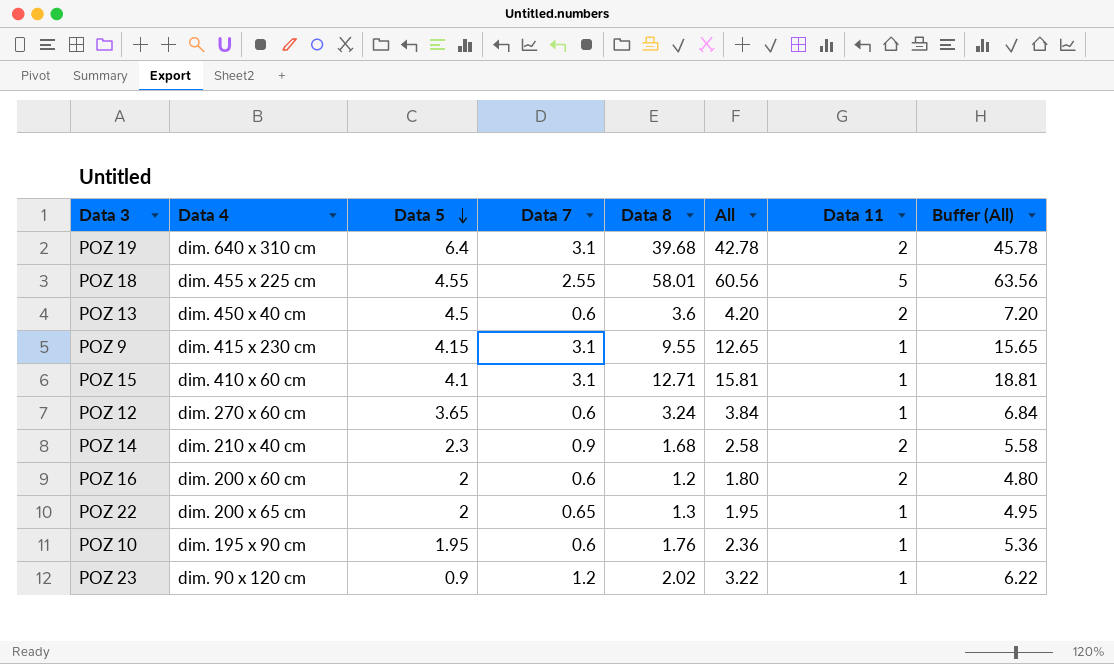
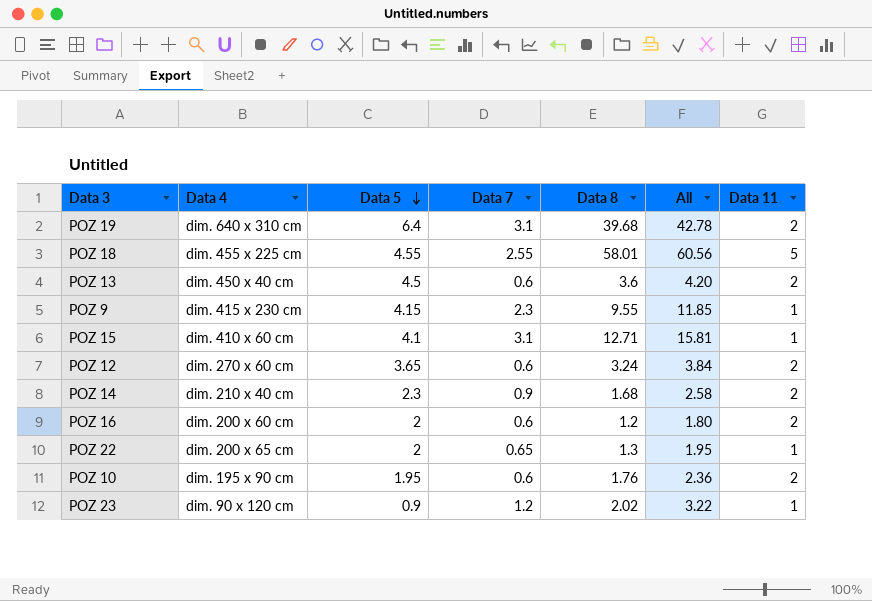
column Buffer (All) | formula: [All] + 3 -> none
POZ 9 | Data 7: 3.1 -> 2.3
POZ 9 | All: 12.65 -> 11.85
POZ 12 | Data 11: 1 -> 2
POZ 10 | Data 11: 1 -> 2

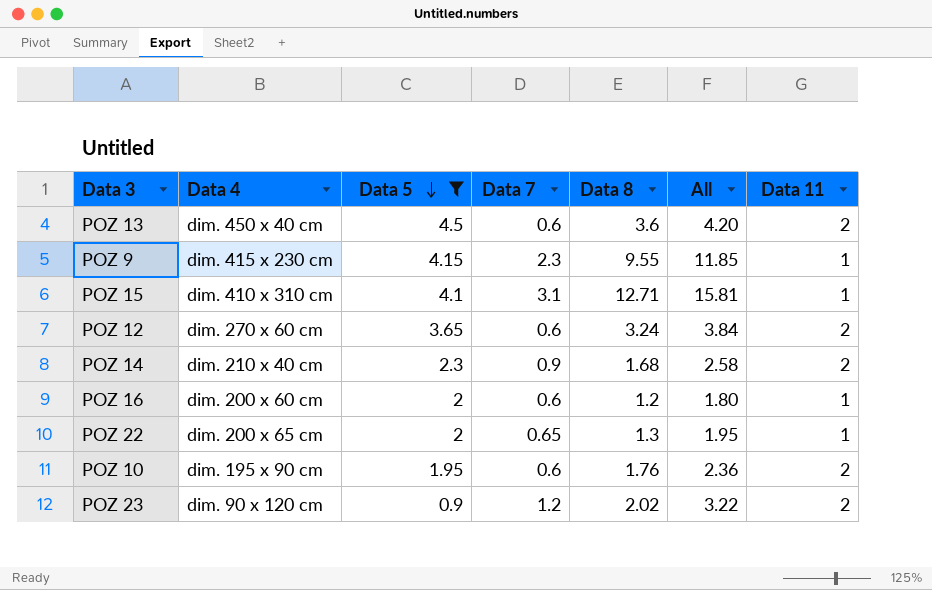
filter: none -> Data 5 <= 4.5
POZ 15 | Data 4: dim. 410 x 60 cm -> dim. 410 x 310 cm
POZ 16 | Data 11: 2 -> 1
POZ 23 | Data 11: 1 -> 2

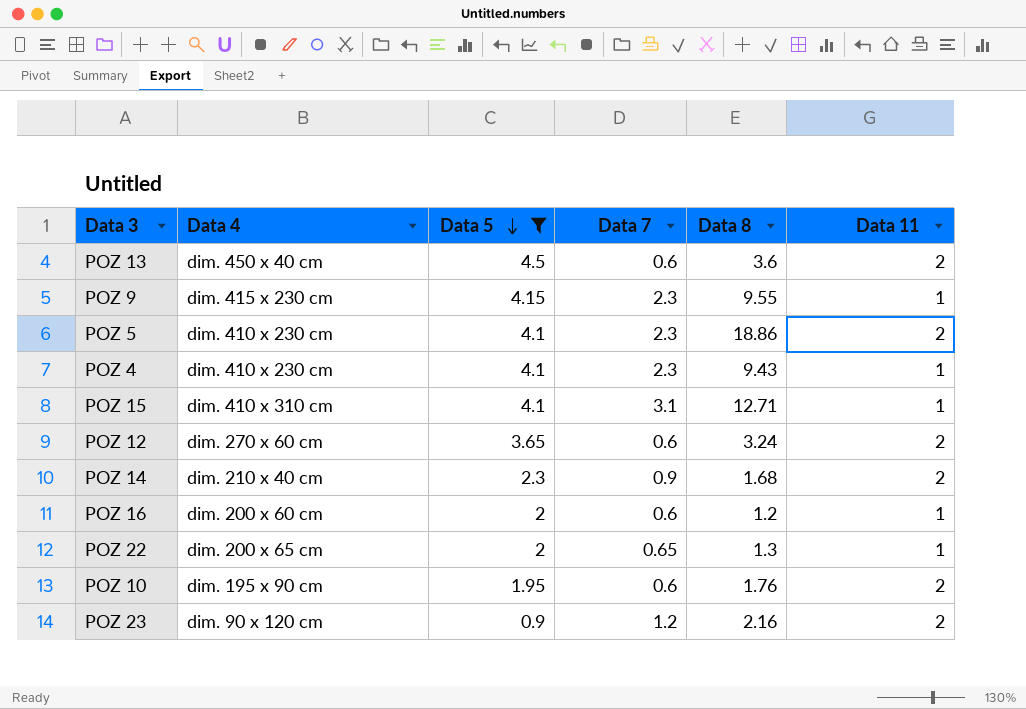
column All | formula: [Data 7] + [Data 8] -> none
row POZ 5: none -> dim. 410 x 230 cm | 4.1 | 2.3 | 18.86 | 2
row POZ 4: none -> dim. 410 x 230 cm | 4.1 | 2.3 | 9.43 | 1
POZ 23 | Data 8: 2.02 -> 2.16

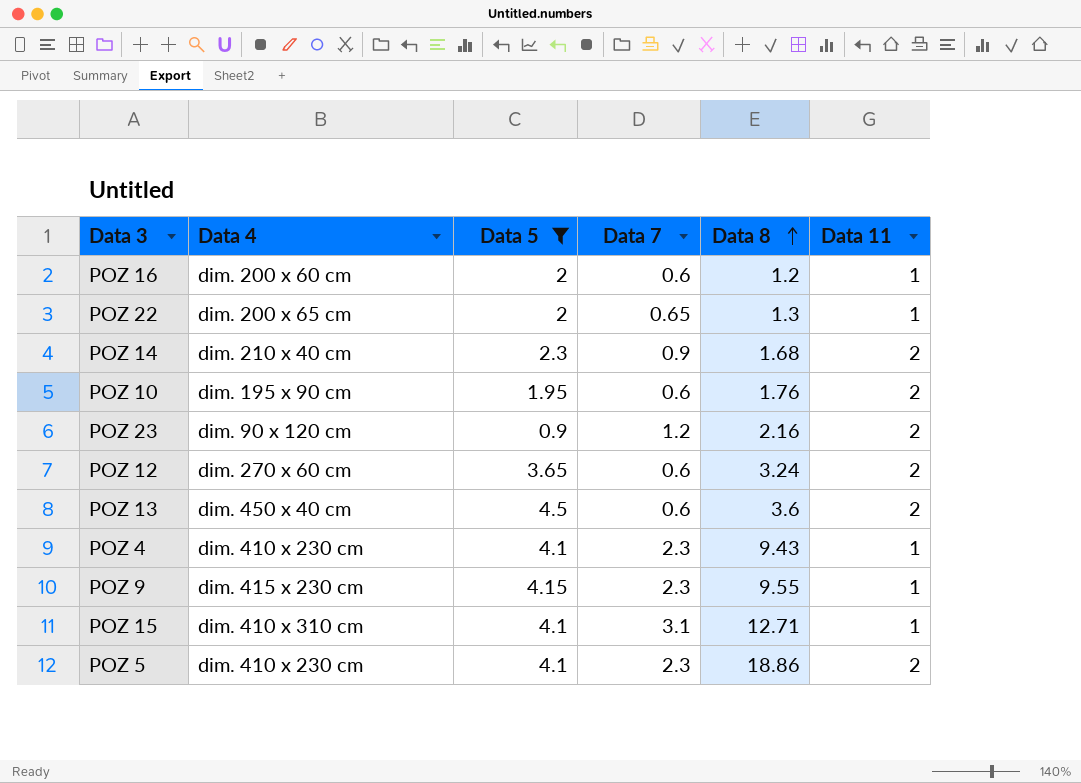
row order: Data 5 descending -> Data 8 ascending

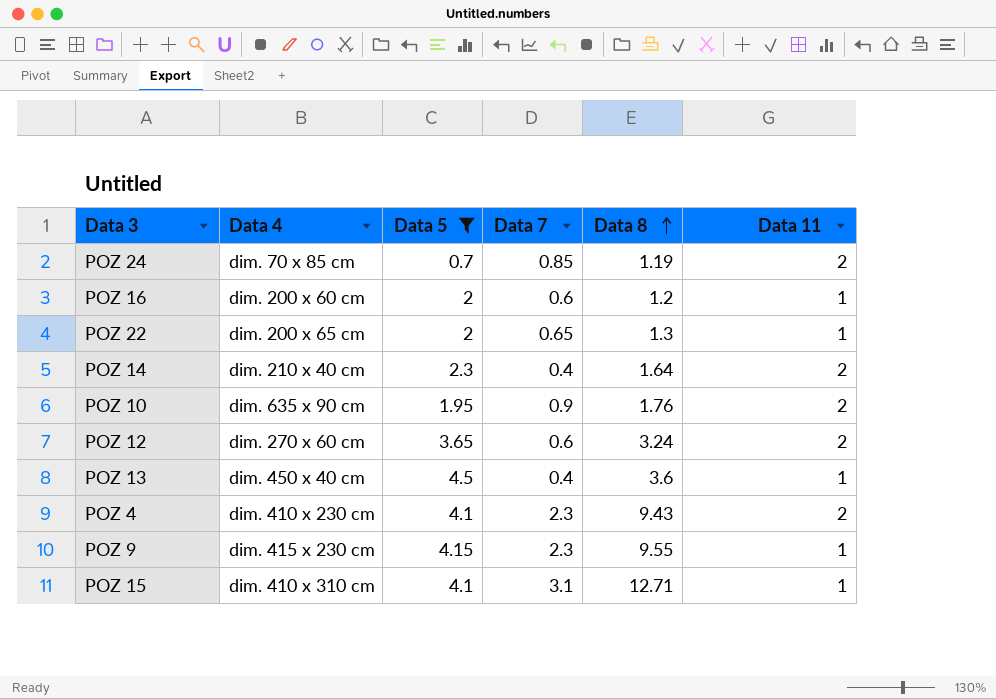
row POZ 23: dim. 90 x 120 cm | 0.9 | 1.2 | 2.16 | 2 -> none
row POZ 5: dim. 410 x 230 cm | 4.1 | 2.3 | 18.86 | 2 -> none
row POZ 24: none -> dim. 70 x 85 cm | 0.7 | 0.85 | 1.19 | 2
POZ 14 | Data 7: 0.9 -> 0.4
POZ 14 | Data 8: 1.68 -> 1.64
POZ 10 | Data 4: dim. 195 x 90 cm -> dim. 635 x 90 cm
POZ 10 | Data 7: 0.6 -> 0.9
POZ 13 | Data 7: 0.6 -> 0.4
POZ 13 | Data 11: 2 -> 1
POZ 4 | Data 11: 1 -> 2

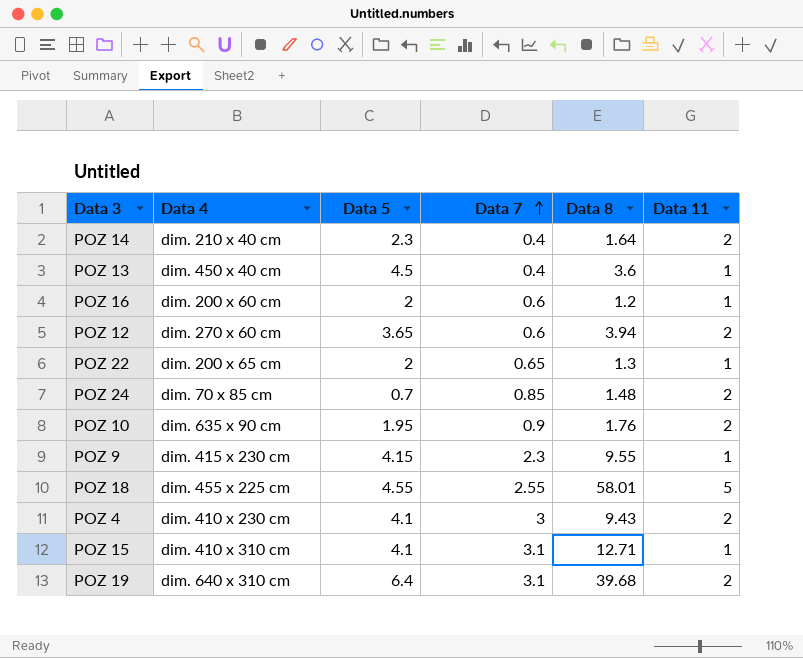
filter: Data 5 <= 4.5 -> none
row order: Data 8 ascending -> Data 7 ascending
POZ 12 | Data 8: 3.24 -> 3.94
POZ 24 | Data 8: 1.19 -> 1.48
POZ 4 | Data 7: 2.3 -> 3

